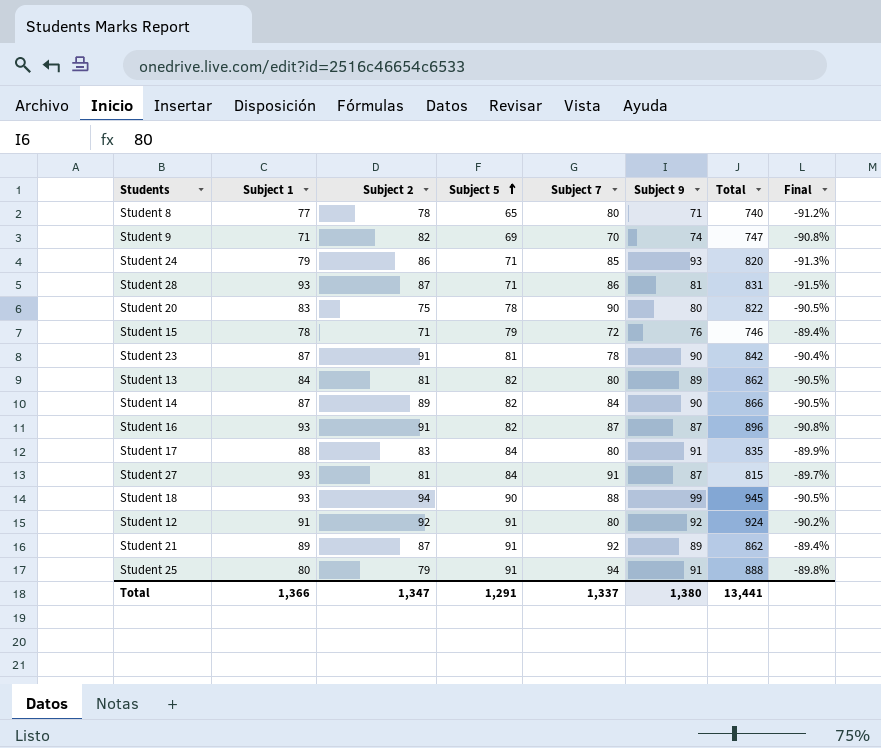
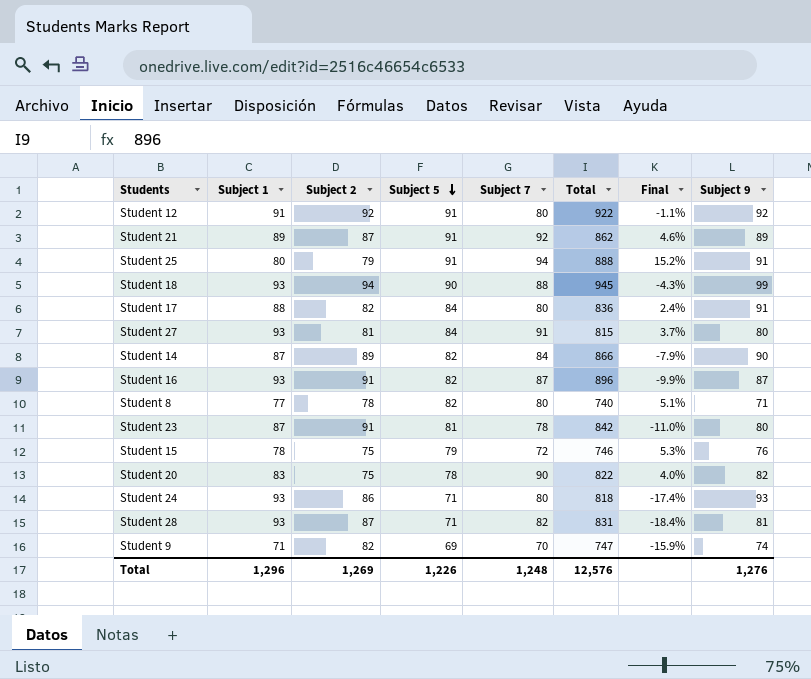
row order: Subject 5 ascending -> Subject 5 descending
column Final | formula: ([Subject 5] - [Total]) / [Total] -> ([Subject 5] - [Subject 2]) / [Subject 2]
column Subject 9 | position: 6 -> 8
row Student 13: 84 | 81 | 82 | 80 | 89 | 862 | -90.5% -> none
Student 12 | Total: 924 -> 922
Student 17 | Subject 2: 83 -> 82
Student 17 | Total: 835 -> 836
Student 27 | Subject 9: 87 -> 80
Student 8 | Subject 5: 65 -> 82
Student 23 | Subject 9: 90 -> 80
Student 15 | Subject 2: 71 -> 75
Student 20 | Subject 9: 80 -> 82
Student 24 | Subject 1: 79 -> 93
Student 24 | Subject 7: 85 -> 80
Student 24 | Total: 820 -> 818
Student 28 | Subject 7: 86 -> 82
Total | Subject 1: 1,366 -> 1,296
Total | Subject 2: 1,347 -> 1,269
Total | Subject 5: 1,291 -> 1,226
Total | Subject 7: 1,337 -> 1,248
Total | Total: 13,441 -> 12,576
Total | Subject 9: 1,380 -> 1,276

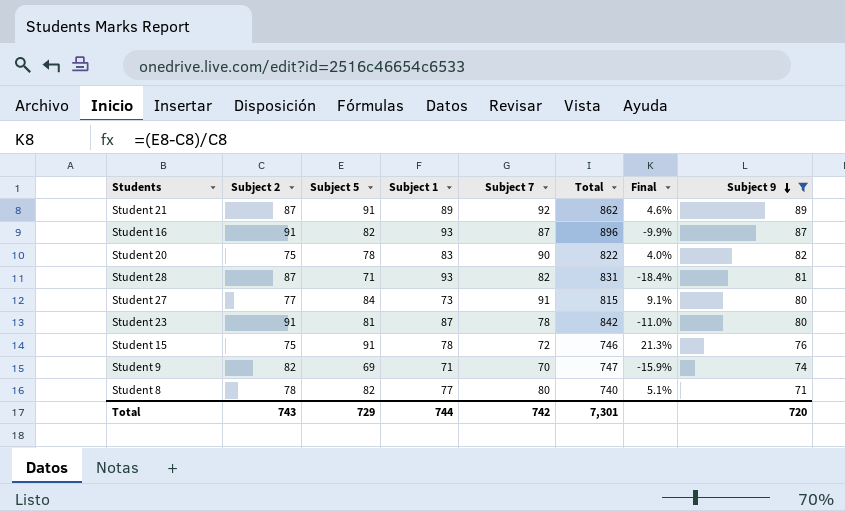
filter: none -> Subject 9 <= 89
row order: Subject 5 descending -> Subject 9 descending
column Subject 1 | position: 2 -> 4
Student 27 | Subject 2: 81 -> 77
Student 27 | Subject 1: 93 -> 73
Student 27 | Final: 3.7% -> 9.1%
Student 15 | Subject 5: 79 -> 91
Student 15 | Final: 5.3% -> 21.3%
Total | Subject 2: 1,269 -> 743
Total | Subject 5: 1,226 -> 729
Total | Subject 1: 1,296 -> 744
Total | Subject 7: 1,248 -> 742
Total | Total: 12,576 -> 7,301
Total | Subject 9: 1,276 -> 720

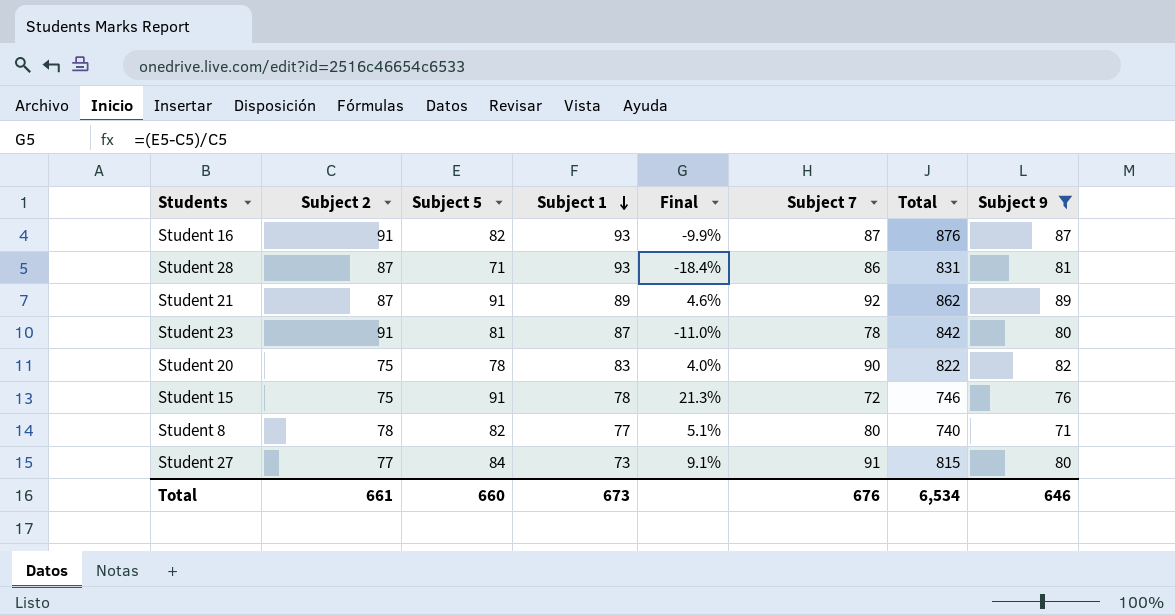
row order: Subject 9 descending -> Subject 1 descending
column Final | position: 7 -> 5
row Student 9: 82 | 69 | 71 | 70 | 747 | -15.9% | 74 -> none
Student 16 | Total: 896 -> 876
Student 28 | Subject 7: 82 -> 86
Total | Subject 2: 743 -> 661
Total | Subject 5: 729 -> 660
Total | Subject 1: 744 -> 673
Total | Subject 7: 742 -> 676
Total | Total: 7,301 -> 6,534
Total | Subject 9: 720 -> 646

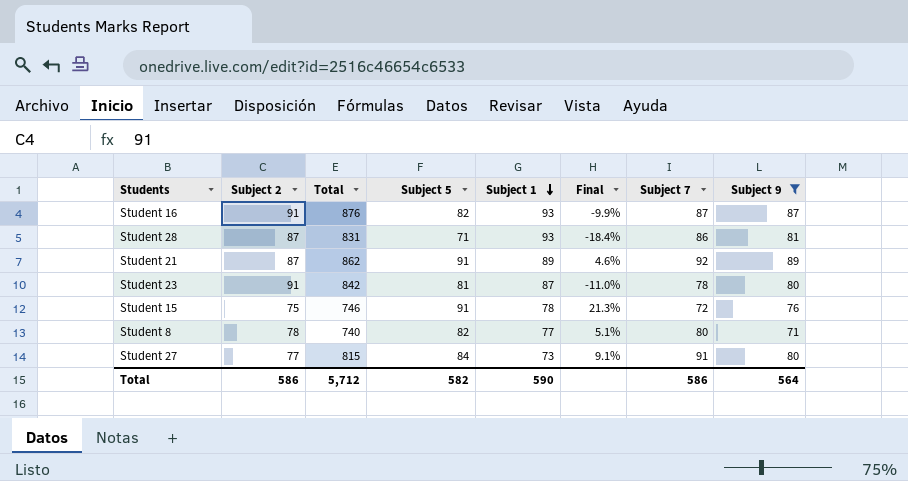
column Total | position: 7 -> 3
row Student 20: 75 | 78 | 83 | 4.0% | 90 | 822 | 82 -> none
Total | Subject 2: 661 -> 586
Total | Total: 6,534 -> 5,712
Total | Subject 5: 660 -> 582
Total | Subject 1: 673 -> 590
Total | Subject 7: 676 -> 586
Total | Subject 9: 646 -> 564

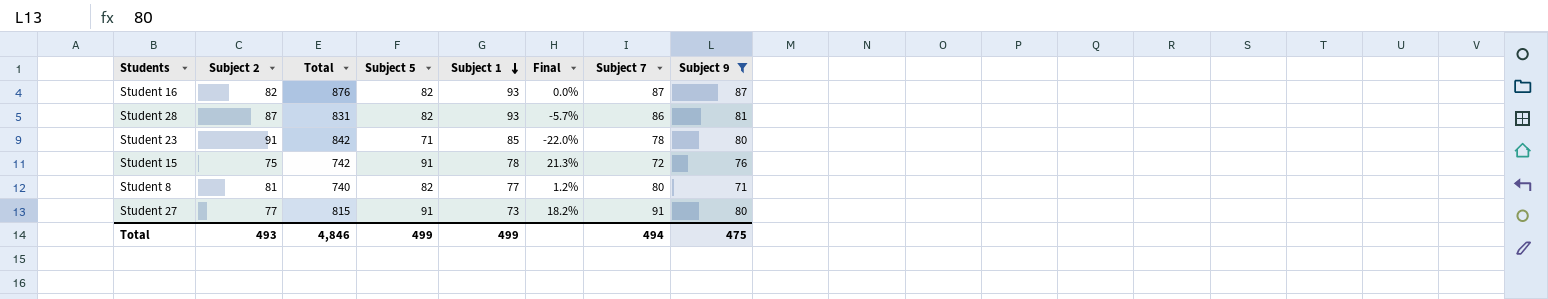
row Student 21: 87 | 862 | 91 | 89 | 4.6% | 92 | 89 -> none
Student 16 | Subject 2: 91 -> 82
Student 16 | Final: -9.9% -> 0.0%
Student 28 | Subject 5: 71 -> 82
Student 28 | Final: -18.4% -> -5.7%
Student 23 | Subject 5: 81 -> 71
Student 23 | Subject 1: 87 -> 85
Student 23 | Final: -11.0% -> -22.0%
Student 15 | Total: 746 -> 742
Student 8 | Subject 2: 78 -> 81
Student 8 | Final: 5.1% -> 1.2%
Student 27 | Subject 5: 84 -> 91
Student 27 | Final: 9.1% -> 18.2%
Total | Subject 2: 586 -> 493
Total | Total: 5,712 -> 4,846
Total | Subject 5: 582 -> 499
Total | Subject 1: 590 -> 499
Total | Subject 7: 586 -> 494
Total | Subject 9: 564 -> 475

